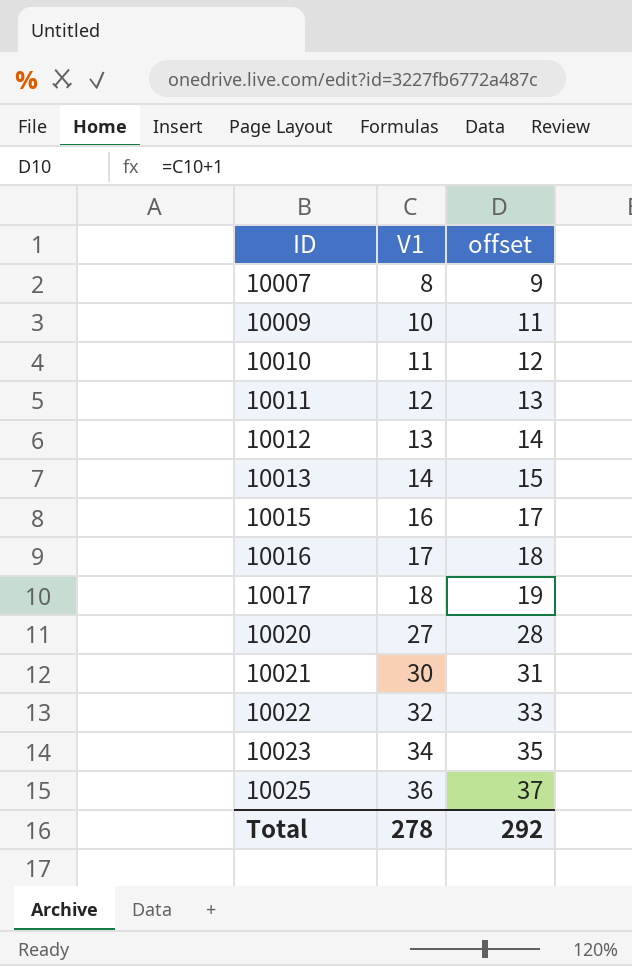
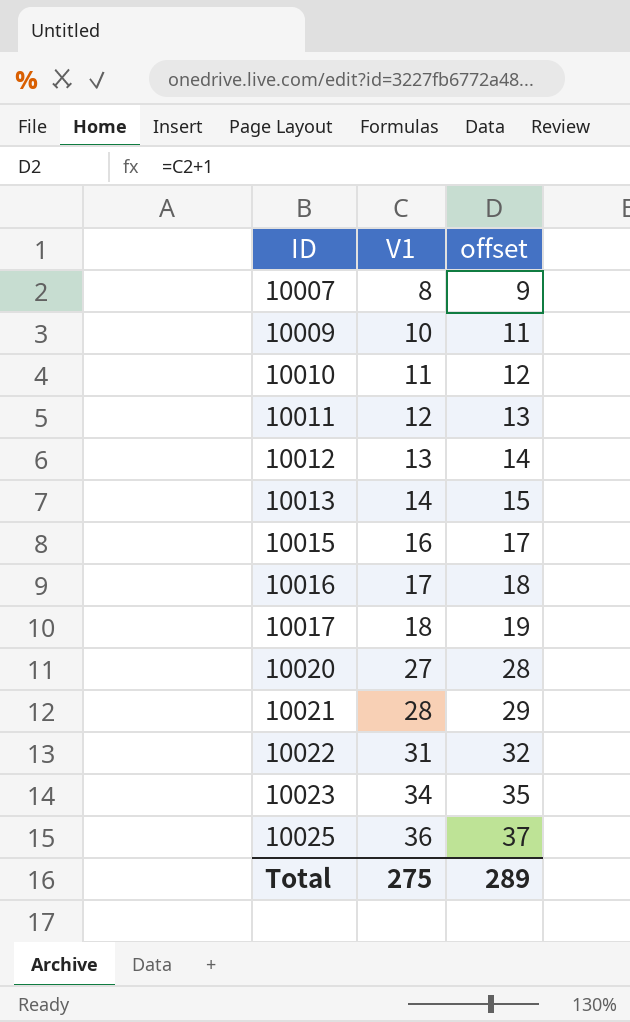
10021 | V1: 30 -> 28
10021 | offset: 31 -> 29
10022 | V1: 32 -> 31
10022 | offset: 33 -> 32
Total | V1: 278 -> 275
Total | offset: 292 -> 289

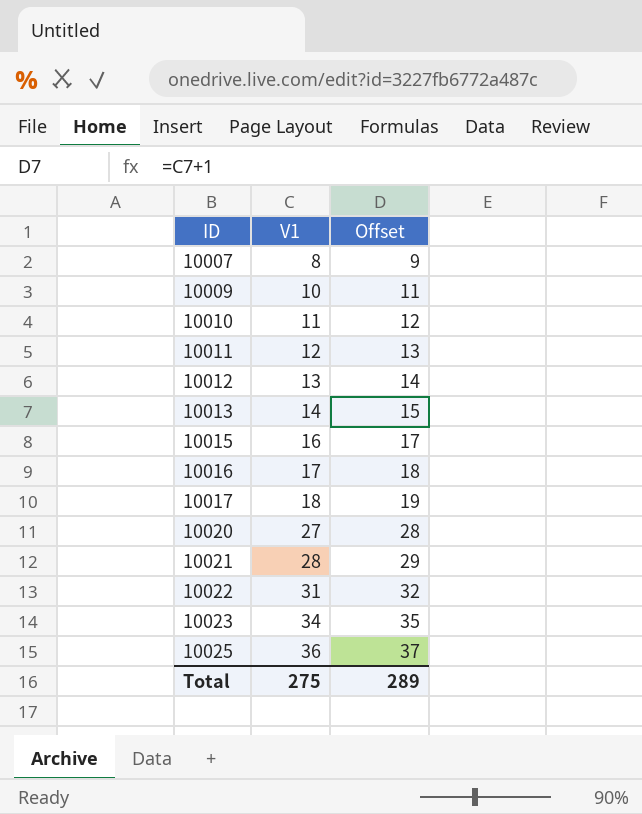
column name: offset -> Offset

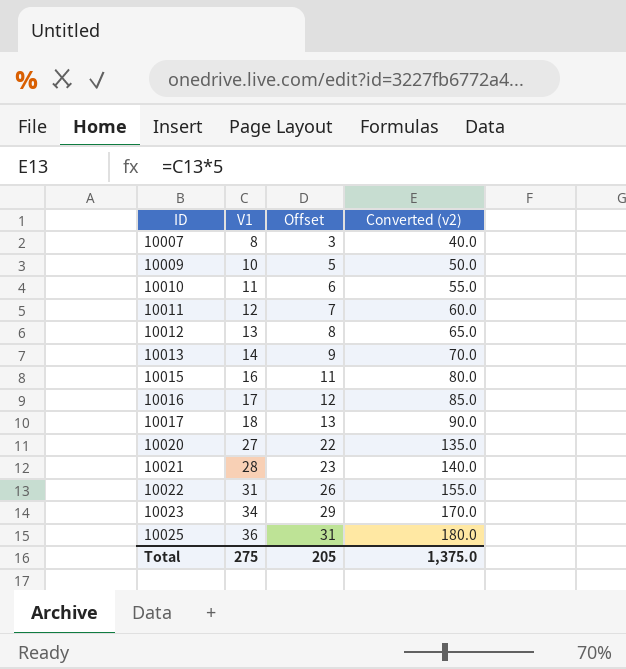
column Offset | formula: [V1] + 1 -> [V1] - 5
column Converted (v2) | formula: none -> [V1] * 5
Total | Offset: 289 -> 205

